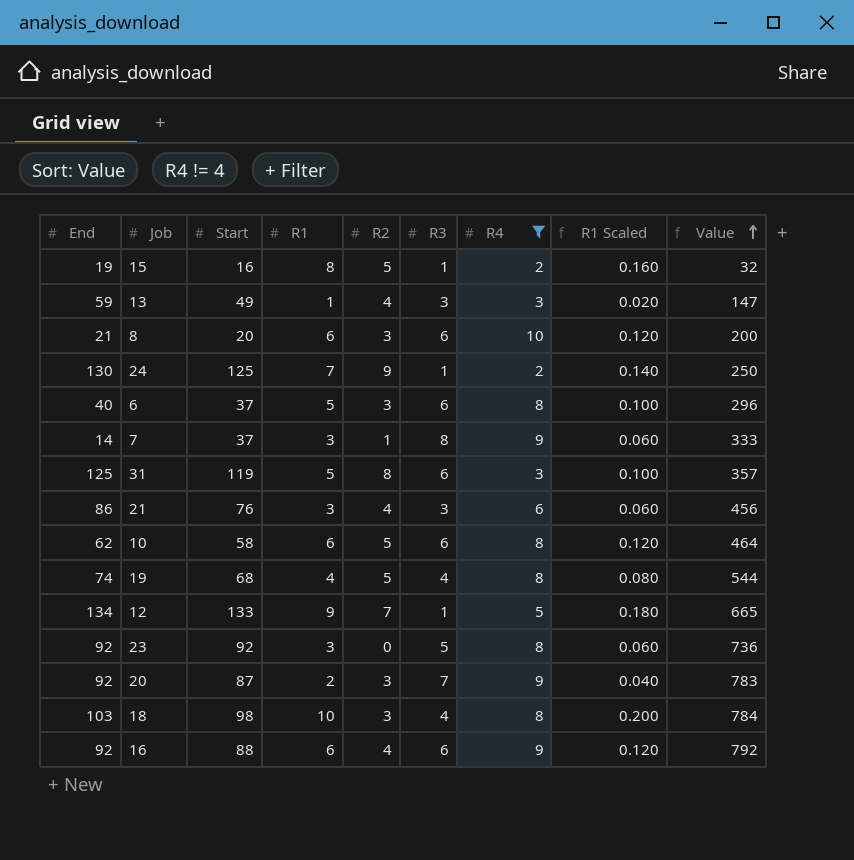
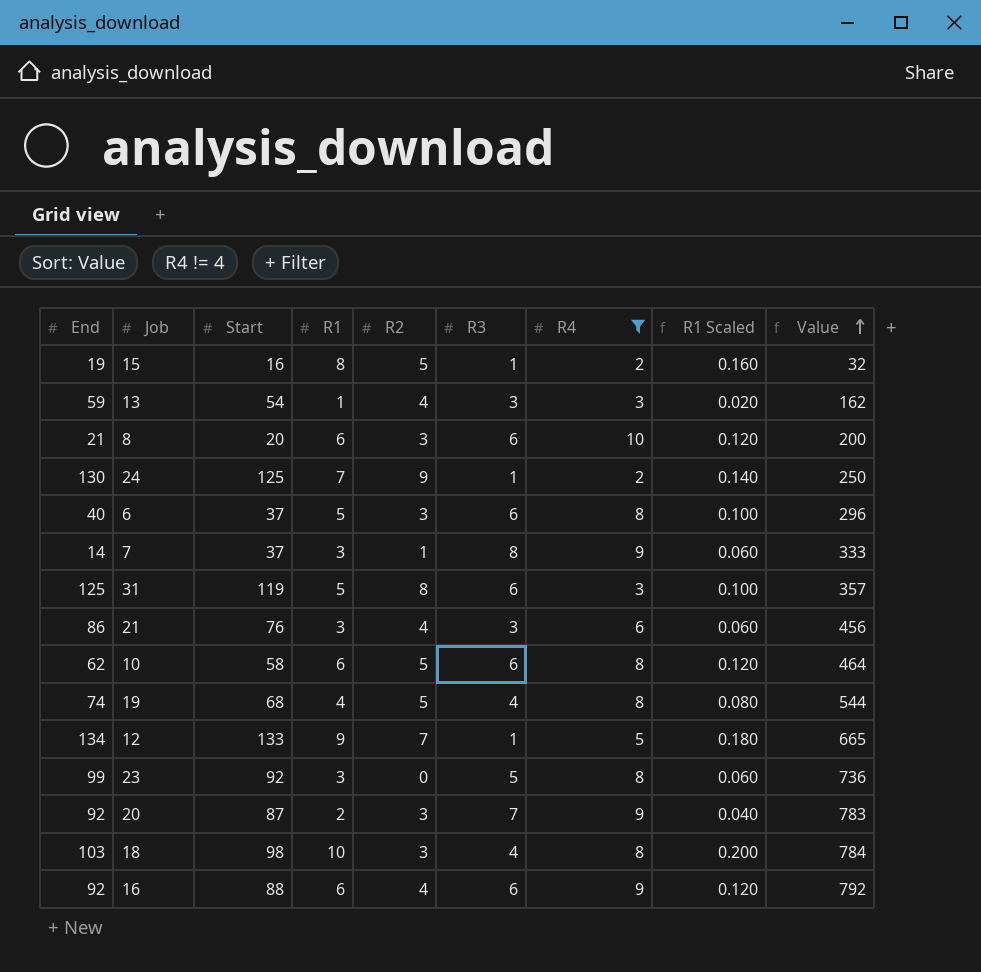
13 | Start: 49 -> 54
13 | Value: 147 -> 162
23 | End: 92 -> 99

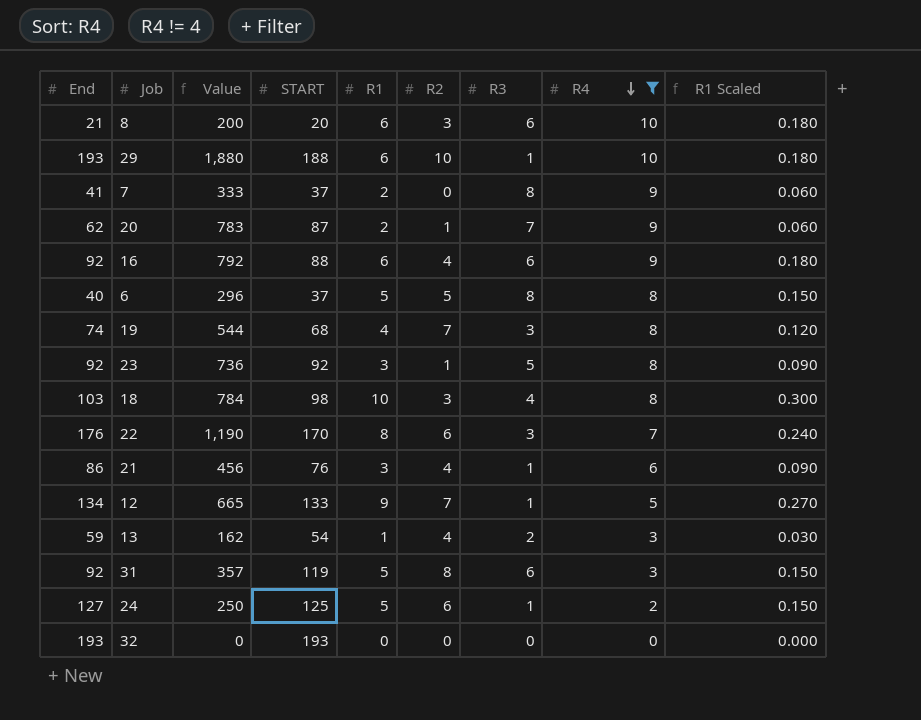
row order: Value ascending -> R4 descending
column Value | position: 9 -> 3
column name: Start -> START
column R1 Scaled | formula: [R1] * 0.02 -> [R1] * 0.03
row 15: 19 | 16 | 8 | 5 | 1 | 2 | 0.160 | 32 -> none
row 10: 62 | 58 | 6 | 5 | 6 | 8 | 0.120 | 464 -> none
row 29: none -> 193 | 1,880 | 188 | 6 | 10 | 1 | 10 | 0.180
7 | End: 14 -> 41
7 | R1: 3 -> 2
7 | R2: 1 -> 0
20 | End: 92 -> 62
20 | R2: 3 -> 1
6 | R2: 3 -> 5
6 | R3: 6 -> 8
19 | R2: 5 -> 7
19 | R3: 4 -> 3
23 | End: 99 -> 92
23 | R2: 0 -> 1
row 22: none -> 176 | 1,190 | 170 | 8 | 6 | 3 | 7 | 0.240
21 | R3: 3 -> 1
13 | R3: 3 -> 2
31 | End: 125 -> 92
24 | End: 130 -> 127
24 | R1: 7 -> 5
24 | R2: 9 -> 6
row 32: none -> 193 | 0 | 193 | 0 | 0 | 0 | 0 | 0.000

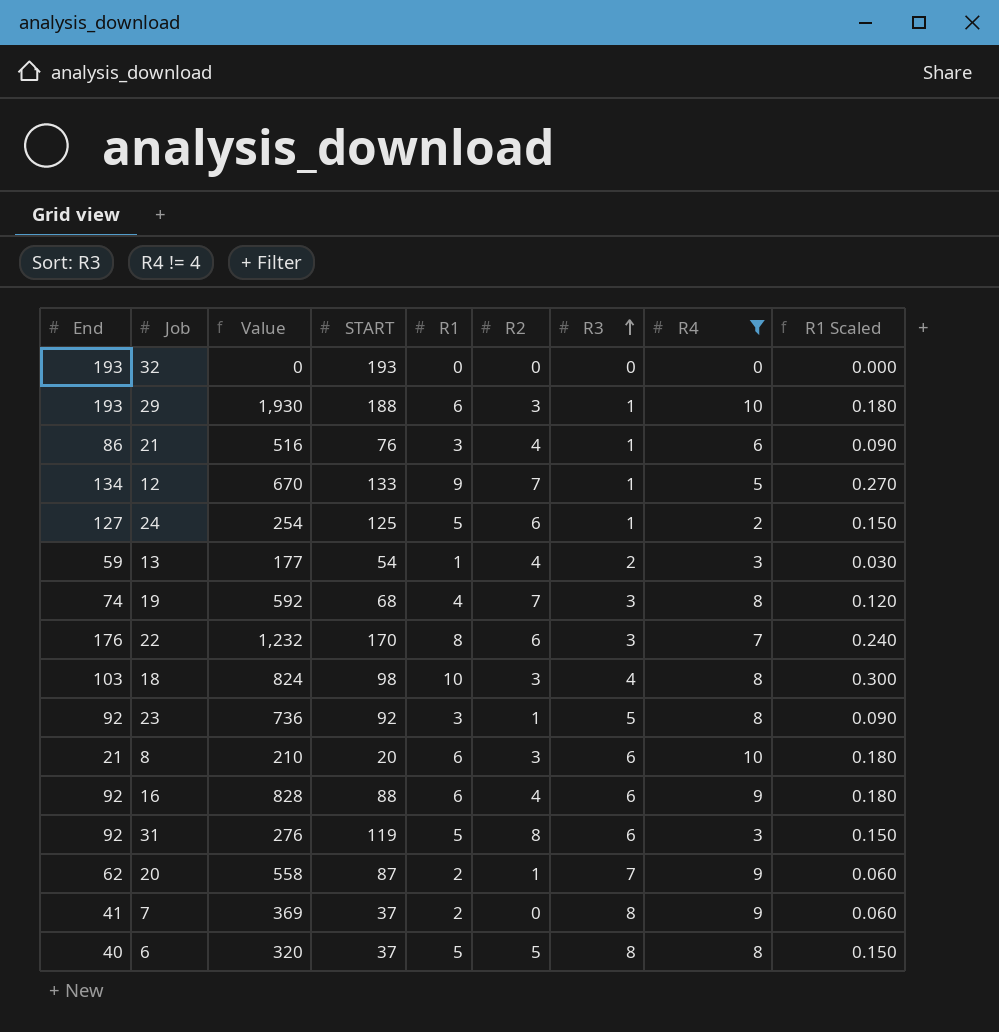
row order: R4 descending -> R3 ascending
column Value | formula: [START] * [R4] -> [End] * [R4]
29 | R2: 10 -> 3

